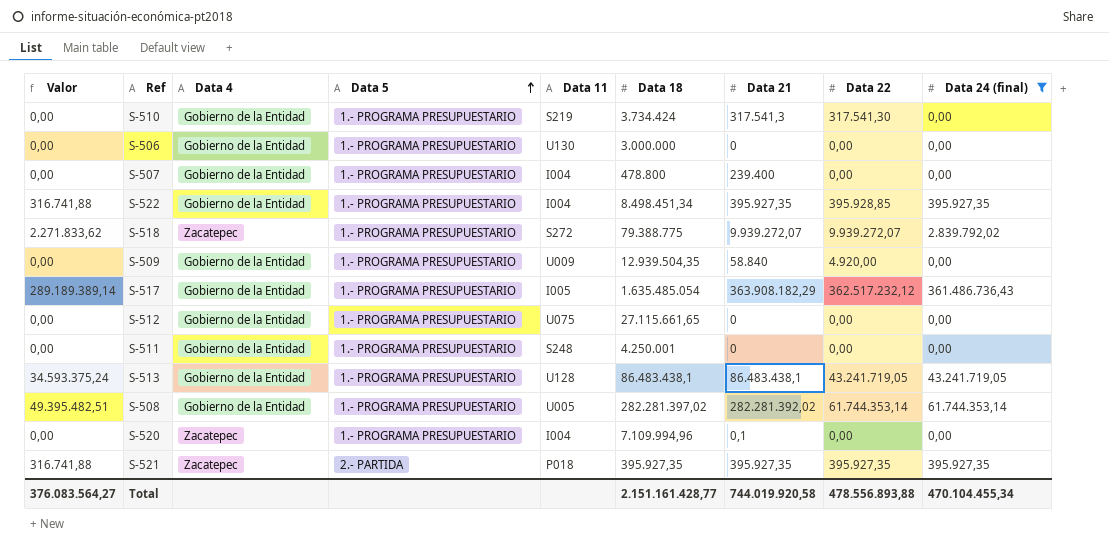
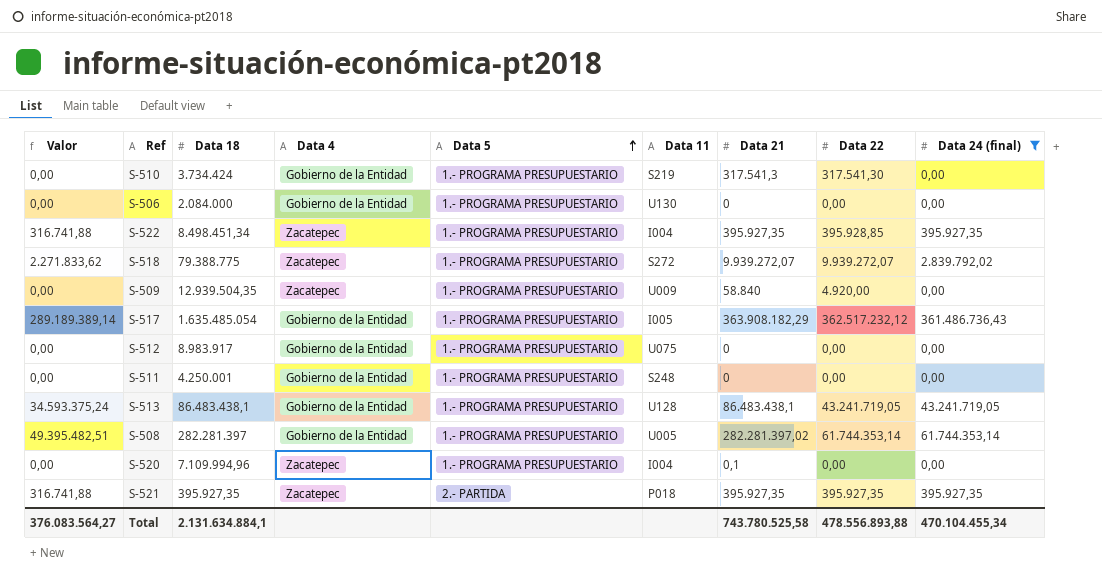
column Data 18 | position: 6 -> 3
row S-507: 0,00 | Gobierno de la Entidad | 1.- PROGRAMA PRESUPUESTARIO | I004 | 478.800 | 239.400 | 0,00 | 0,00 -> none
S-506 | Data 18: 3.000.000 -> 2.084.000
S-522 | Data 4: Gobierno de la Entidad -> Zacatepec
S-509 | Data 4: Gobierno de la Entidad -> Zacatepec
S-512 | Data 18: 27.115.661,65 -> 8.983.917
S-508 | Data 18: 282.281.397,02 -> 282.281.397
S-508 | Data 21: 282.281.392,02 -> 282.281.397,02
Total | Data 18: 2.151.161.428,77 -> 2.131.634.884,1
Total | Data 21: 744.019.920,58 -> 743.780.525,58

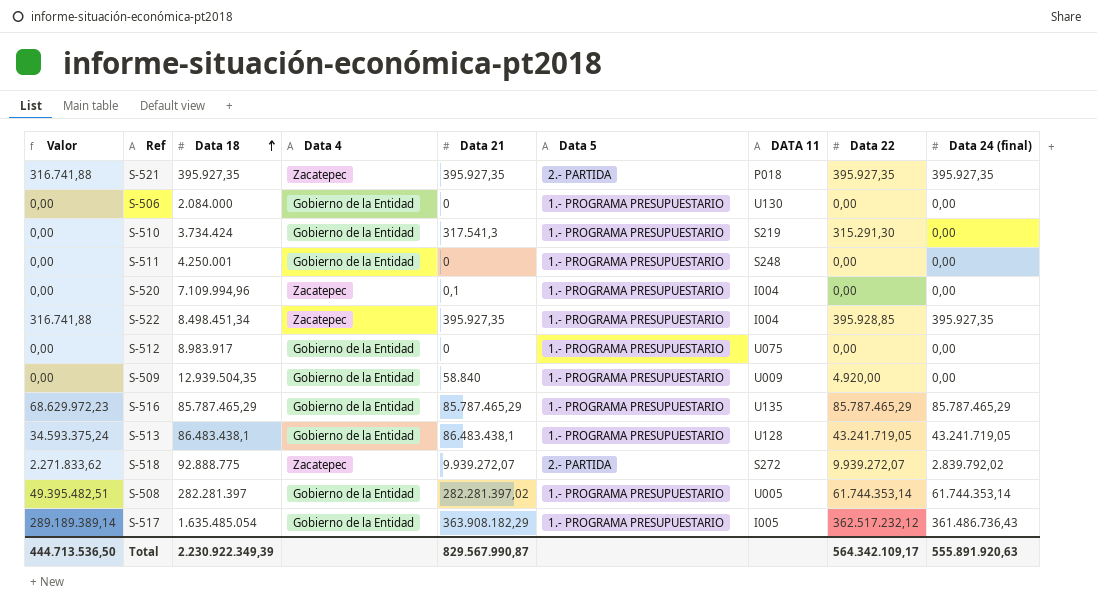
filter: Data 24 (final) != 85.787.465,29 -> none
row order: Data 5 ascending -> Data 18 ascending
column Data 21 | position: 7 -> 5
column name: Data 11 -> DATA 11
S-510 | Data 22: 317.541,30 -> 315.291,30
S-509 | Data 4: Zacatepec -> Gobierno de la Entidad
S-518 | Data 18: 79.388.775 -> 92.888.775
S-518 | Data 5: 1.- PROGRAMA PRESUPUESTARIO -> 2.- PARTIDA
Total | Valor: 376.083.564,27 -> 444.713.536,50
Total | Data 18: 2.131.634.884,1 -> 2.230.922.349,39
Total | Data 21: 743.780.525,58 -> 829.567.990,87
Total | Data 22: 478.556.893,88 -> 564.342.109,17
Total | Data 24 (final): 470.104.455,34 -> 555.891.920,63

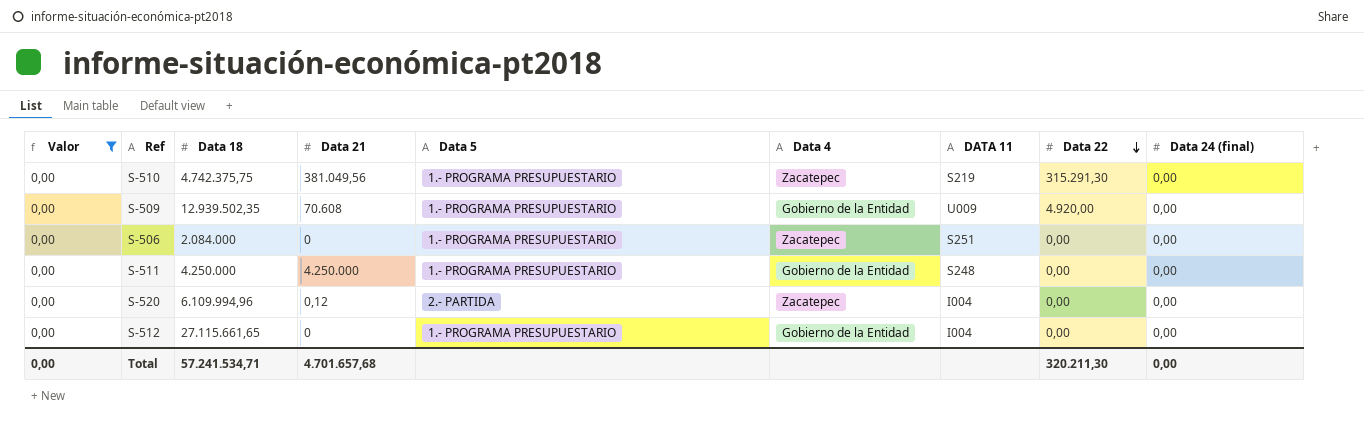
filter: none -> Valor = 0,00
row order: Data 18 ascending -> Data 22 descending
column Data 4 | position: 4 -> 6
S-510 | Data 18: 3.734.424 -> 4.742.375,75
S-510 | Data 21: 317.541,3 -> 381.049,56
S-510 | Data 4: Gobierno de la Entidad -> Zacatepec
S-509 | Data 18: 12.939.504,35 -> 12.939.502,35
S-509 | Data 21: 58.840 -> 70.608
S-506 | Data 4: Gobierno de la Entidad -> Zacatepec
S-506 | DATA 11: U130 -> S251
S-511 | Data 18: 4.250.001 -> 4.250.000
S-511 | Data 21: 0 -> 4.250.000
S-520 | Data 18: 7.109.994,96 -> 6.109.994,96
S-520 | Data 21: 0,1 -> 0,12
S-520 | Data 5: 1.- PROGRAMA PRESUPUESTARIO -> 2.- PARTIDA
S-512 | Data 18: 8.983.917 -> 27.115.661,65
S-512 | DATA 11: U075 -> I004
Total | Valor: 444.713.536,50 -> 0,00
Total | Data 18: 2.230.922.349,39 -> 57.241.534,71
Total | Data 21: 829.567.990,87 -> 4.701.657,68
Total | Data 22: 564.342.109,17 -> 320.211,30
Total | Data 24 (final): 555.891.920,63 -> 0,00

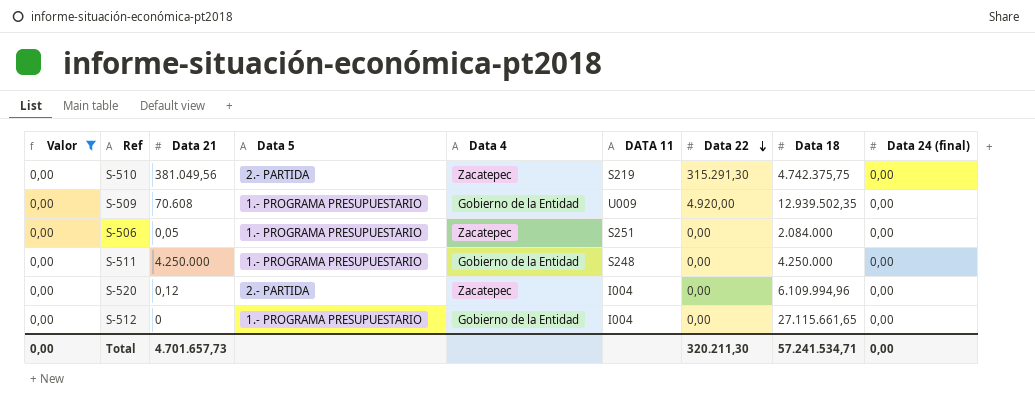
column Data 18 | position: 3 -> 8
S-510 | Data 5: 1.- PROGRAMA PRESUPUESTARIO -> 2.- PARTIDA
S-506 | Data 21: 0 -> 0,05
Total | Data 21: 4.701.657,68 -> 4.701.657,73

